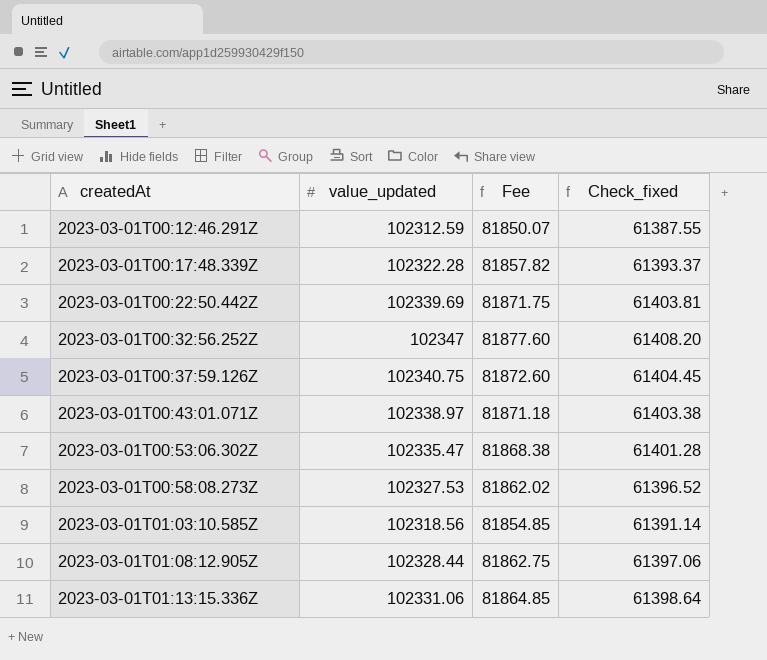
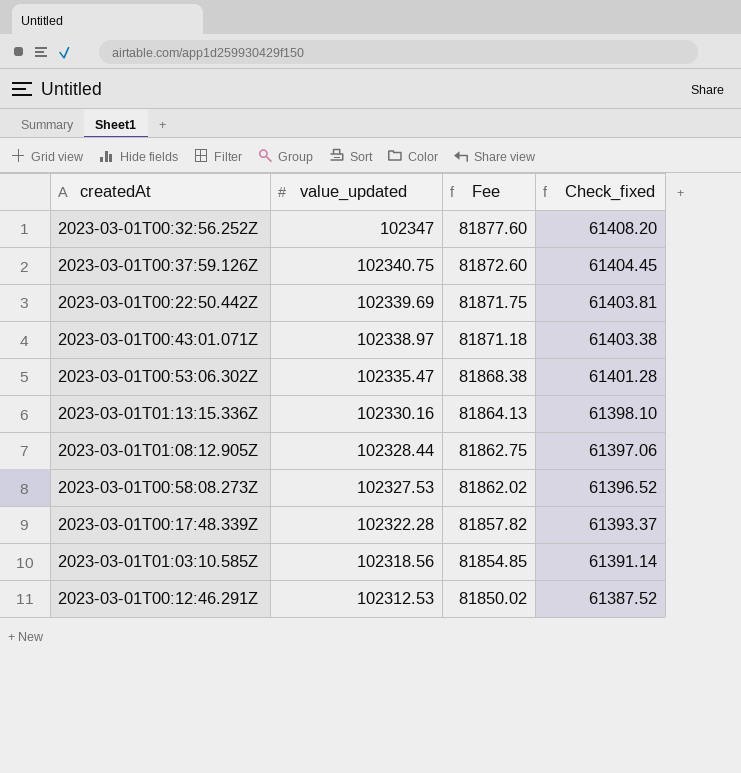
row order: createdAt ascending -> value_updated descending
2023-03-01T01:13:15.336Z | value_updated: 102331.06 -> 102330.16
2023-03-01T01:13:15.336Z | Fee: 81864.85 -> 81864.13
2023-03-01T01:13:15.336Z | Check_fixed: 61398.64 -> 61398.10
2023-03-01T00:12:46.291Z | value_updated: 102312.59 -> 102312.53
2023-03-01T00:12:46.291Z | Fee: 81850.07 -> 81850.02
2023-03-01T00:12:46.291Z | Check_fixed: 61387.55 -> 61387.52

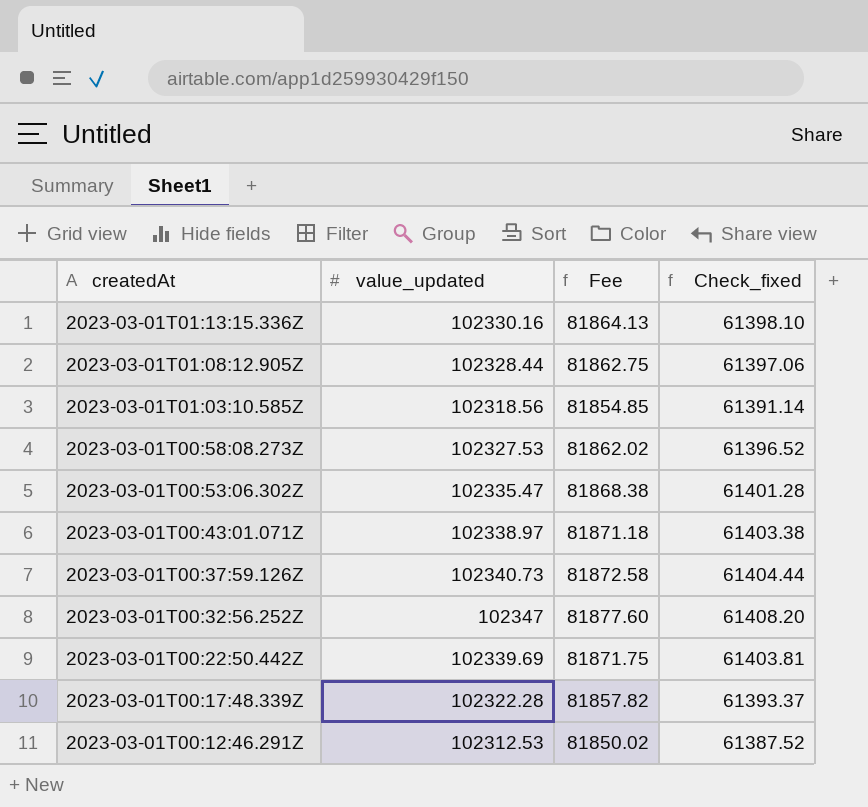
row order: value_updated descending -> createdAt descending
2023-03-01T00:37:59.126Z | value_updated: 102340.75 -> 102340.73
2023-03-01T00:37:59.126Z | Fee: 81872.60 -> 81872.58
2023-03-01T00:37:59.126Z | Check_fixed: 61404.45 -> 61404.44

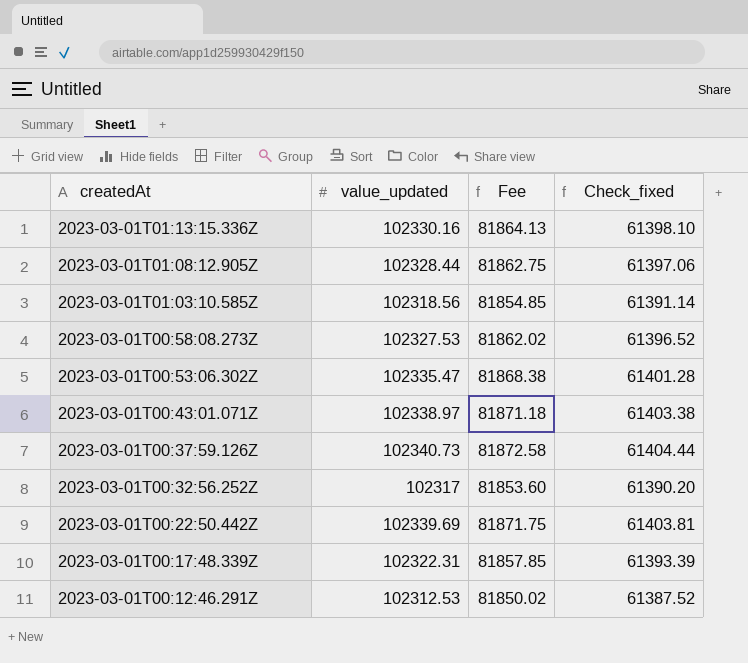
2023-03-01T00:32:56.252Z | value_updated: 102347 -> 102317
2023-03-01T00:32:56.252Z | Fee: 81877.60 -> 81853.60
2023-03-01T00:32:56.252Z | Check_fixed: 61408.20 -> 61390.20
2023-03-01T00:17:48.339Z | value_updated: 102322.28 -> 102322.31
2023-03-01T00:17:48.339Z | Fee: 81857.82 -> 81857.85
2023-03-01T00:17:48.339Z | Check_fixed: 61393.37 -> 61393.39

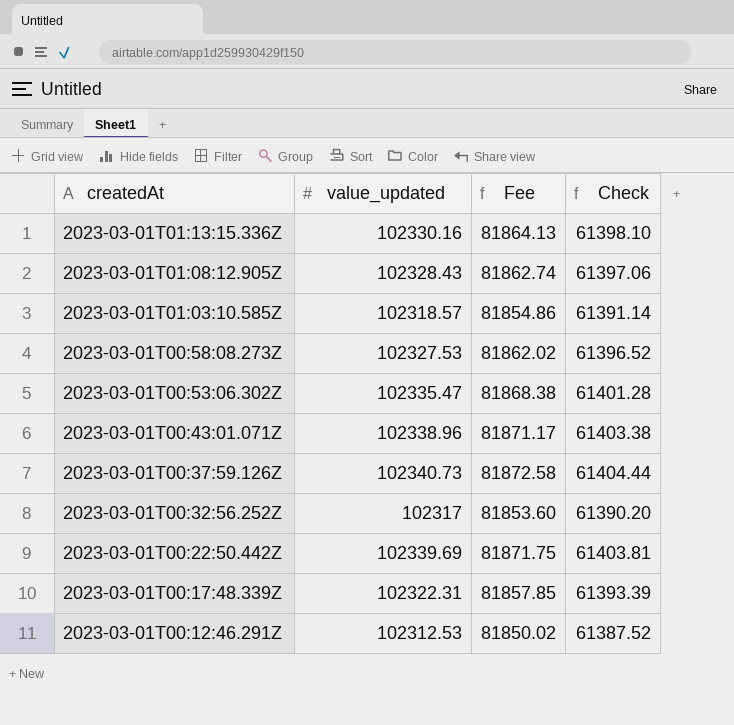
column name: Check_fixed -> Check
2023-03-01T01:08:12.905Z | value_updated: 102328.44 -> 102328.43
2023-03-01T01:08:12.905Z | Fee: 81862.75 -> 81862.74
2023-03-01T01:03:10.585Z | value_updated: 102318.56 -> 102318.57
2023-03-01T01:03:10.585Z | Fee: 81854.85 -> 81854.86
2023-03-01T00:43:01.071Z | value_updated: 102338.97 -> 102338.96
2023-03-01T00:43:01.071Z | Fee: 81871.18 -> 81871.17

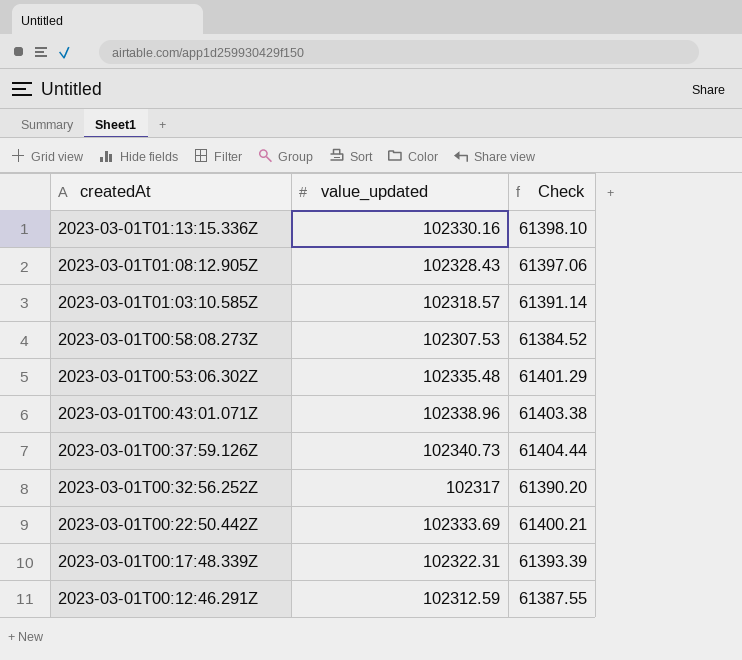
column Fee | formula: [value_updated] * 0.8 -> none
2023-03-01T00:58:08.273Z | value_updated: 102327.53 -> 102307.53
2023-03-01T00:58:08.273Z | Check: 61396.52 -> 61384.52
2023-03-01T00:53:06.302Z | value_updated: 102335.47 -> 102335.48
2023-03-01T00:53:06.302Z | Check: 61401.28 -> 61401.29
2023-03-01T00:22:50.442Z | value_updated: 102339.69 -> 102333.69
2023-03-01T00:22:50.442Z | Check: 61403.81 -> 61400.21
2023-03-01T00:12:46.291Z | value_updated: 102312.53 -> 102312.59
2023-03-01T00:12:46.291Z | Check: 61387.52 -> 61387.55

